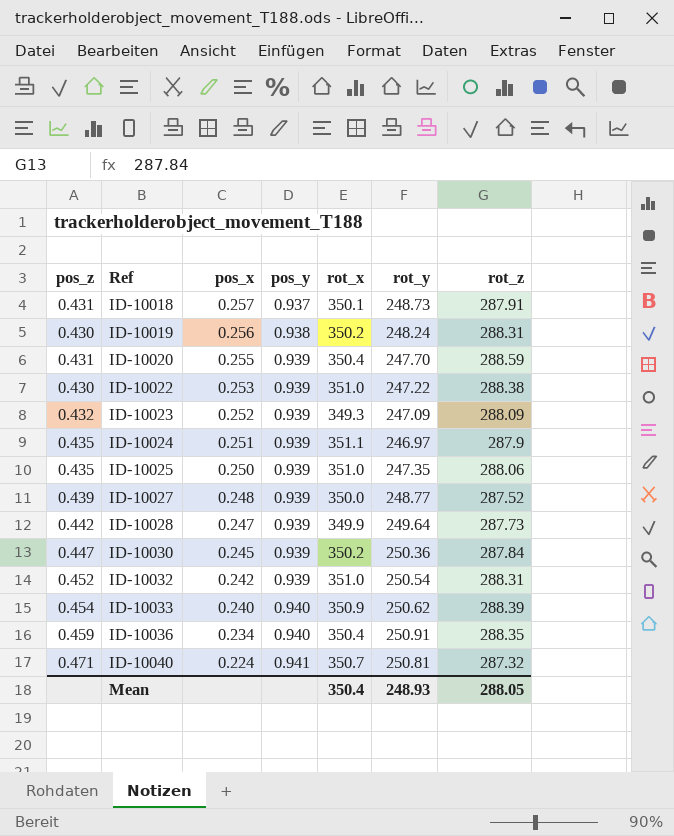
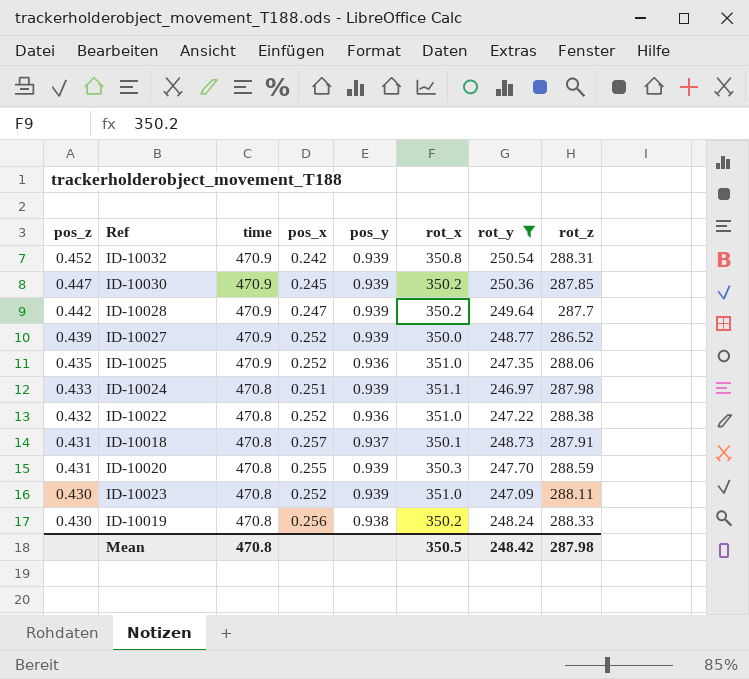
filter: none -> rot_y <= 250.54
row order: Ref ascending -> pos_z descending
column time | position: none -> 3
ID-10032 | rot_x: 351.0 -> 350.8
ID-10030 | rot_z: 287.84 -> 287.85
ID-10028 | rot_x: 349.9 -> 350.2
ID-10028 | rot_z: 287.73 -> 287.7
ID-10027 | pos_x: 0.248 -> 0.252
ID-10027 | rot_z: 287.52 -> 286.52
ID-10025 | pos_x: 0.250 -> 0.252
ID-10025 | pos_y: 0.939 -> 0.936
ID-10024 | pos_z: 0.435 -> 0.433
ID-10024 | rot_z: 287.9 -> 287.98
ID-10022 | pos_z: 0.430 -> 0.432
ID-10022 | pos_x: 0.253 -> 0.252
ID-10022 | pos_y: 0.939 -> 0.936
ID-10020 | rot_x: 350.4 -> 350.3
ID-10023 | pos_z: 0.432 -> 0.430
ID-10023 | rot_x: 349.3 -> 351.0
ID-10023 | rot_z: 288.09 -> 288.11
ID-10019 | rot_z: 288.31 -> 288.33
Mean | rot_x: 350.4 -> 350.5
Mean | rot_y: 248.93 -> 248.42
Mean | rot_z: 288.05 -> 287.98

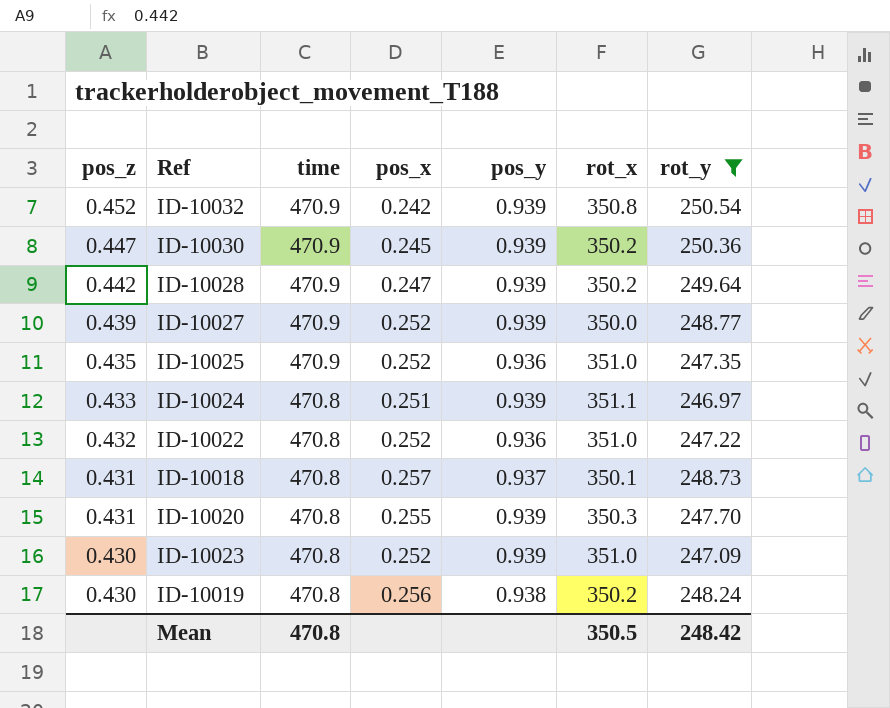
column rot_z | position: 8 -> none

